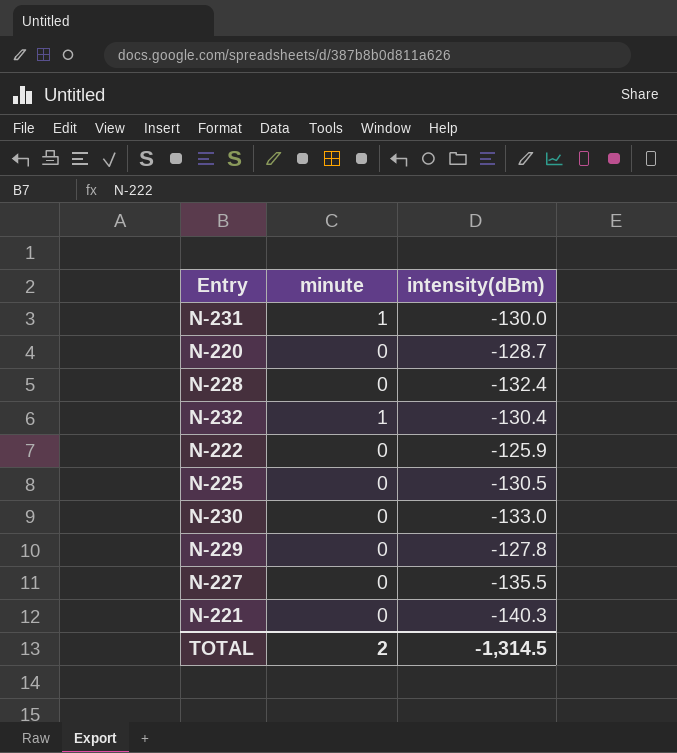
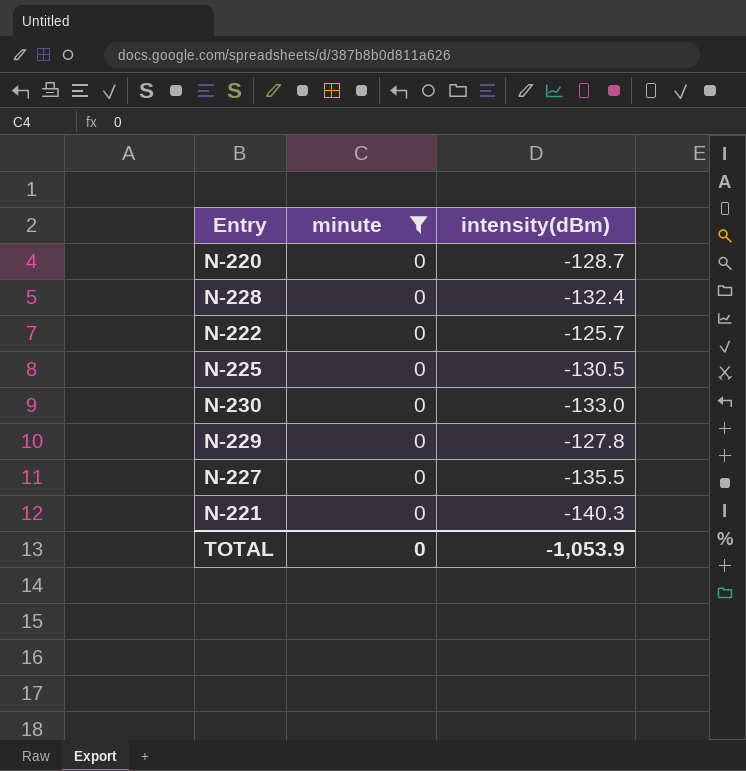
filter: none -> minute = 0
N-222 | intensity(dBm): -125.9 -> -125.7
TOTAL | minute: 2 -> 0
TOTAL | intensity(dBm): -1,314.5 -> -1,053.9

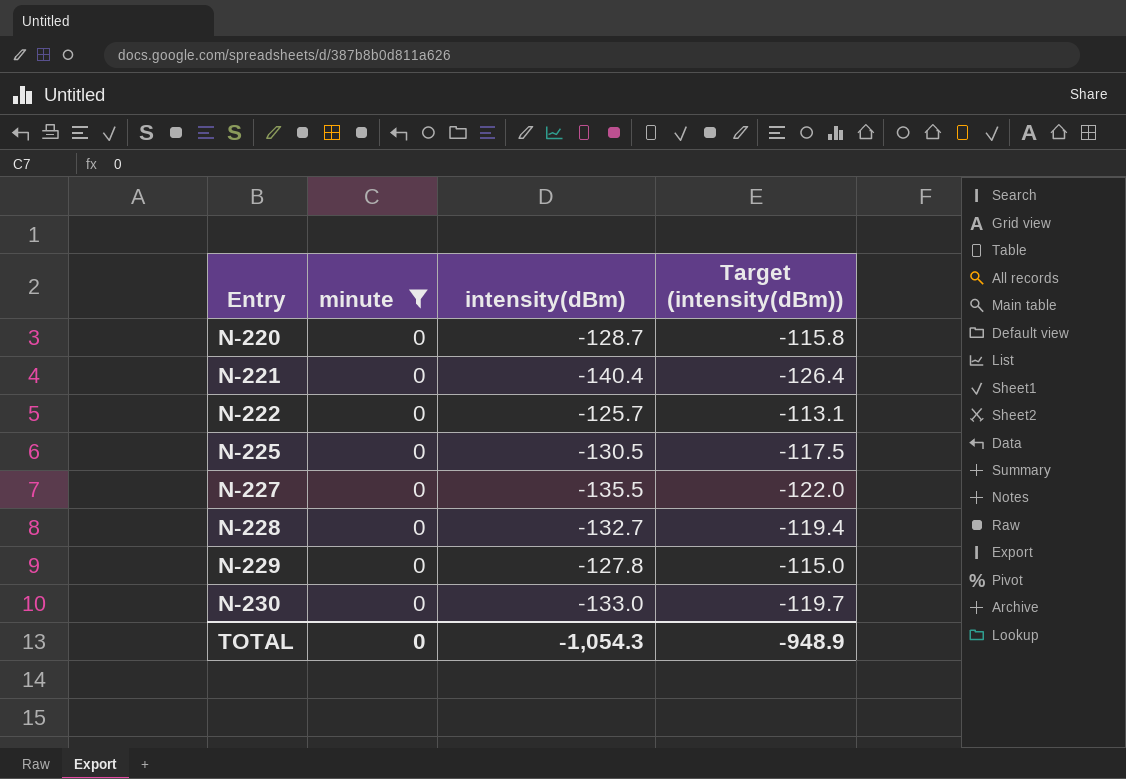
row order: none -> Entry ascending
column Target (intensity(dBm)) | formula: none -> [intensity(dBm)] * 0.9
N-221 | intensity(dBm): -140.3 -> -140.4
N-228 | intensity(dBm): -132.4 -> -132.7
TOTAL | intensity(dBm): -1,053.9 -> -1,054.3

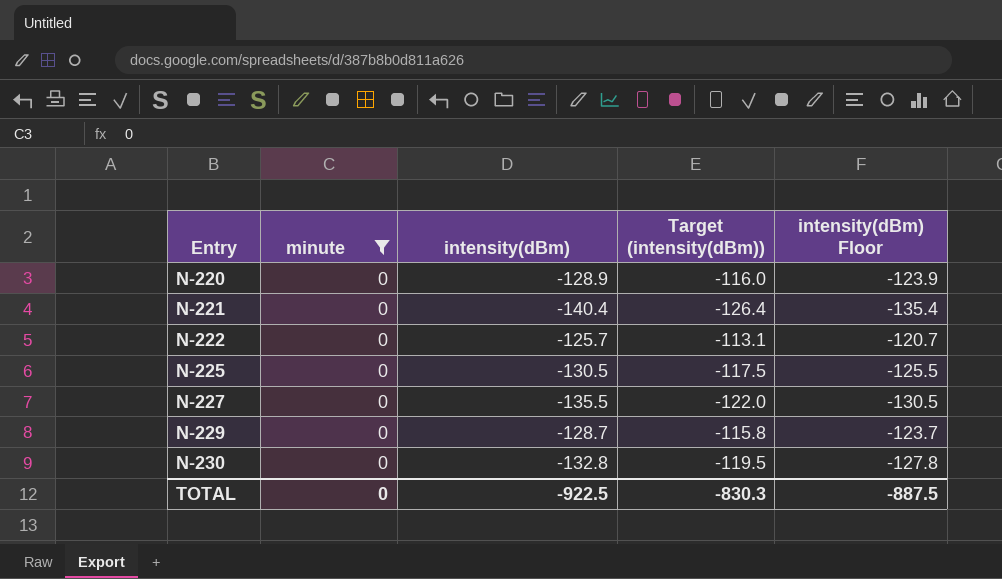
column intensity(dBm) Floor | formula: none -> [intensity(dBm)] + 5
row N-228: 0 | -132.7 | -119.4 -> none
N-220 | intensity(dBm): -128.7 -> -128.9
N-220 | Target (intensity(dBm)): -115.8 -> -116.0
N-229 | intensity(dBm): -127.8 -> -128.7
N-229 | Target (intensity(dBm)): -115.0 -> -115.8
N-230 | intensity(dBm): -133.0 -> -132.8
N-230 | Target (intensity(dBm)): -119.7 -> -119.5
TOTAL | intensity(dBm): -1,054.3 -> -922.5
TOTAL | Target (intensity(dBm)): -948.9 -> -830.3

